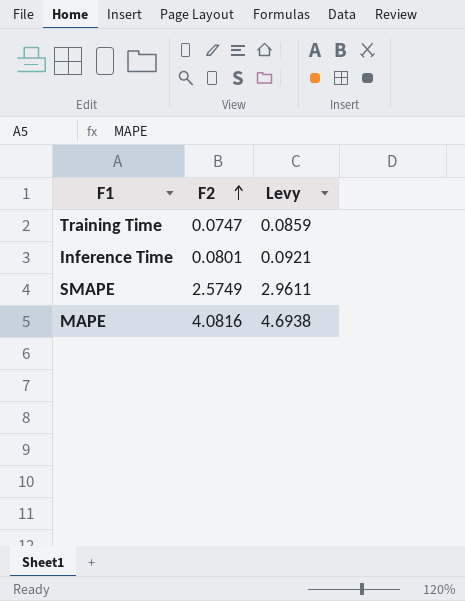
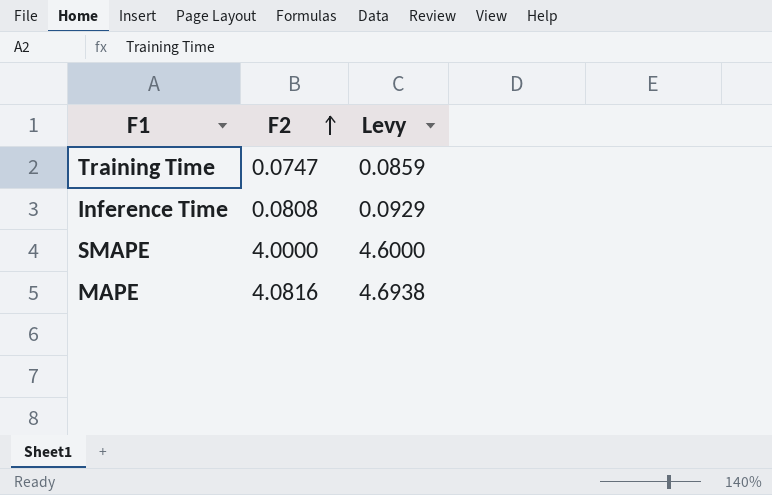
Inference Time | F2: 0.0801 -> 0.0808
Inference Time | Levy: 0.0921 -> 0.0929
SMAPE | F2: 2.5749 -> 4.0000
SMAPE | Levy: 2.9611 -> 4.6000

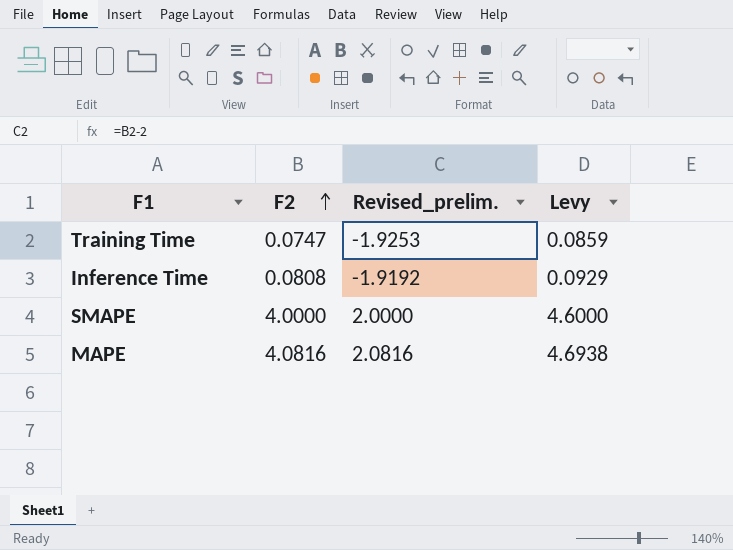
column Revised_prelim. | formula: none -> [F2] - 2

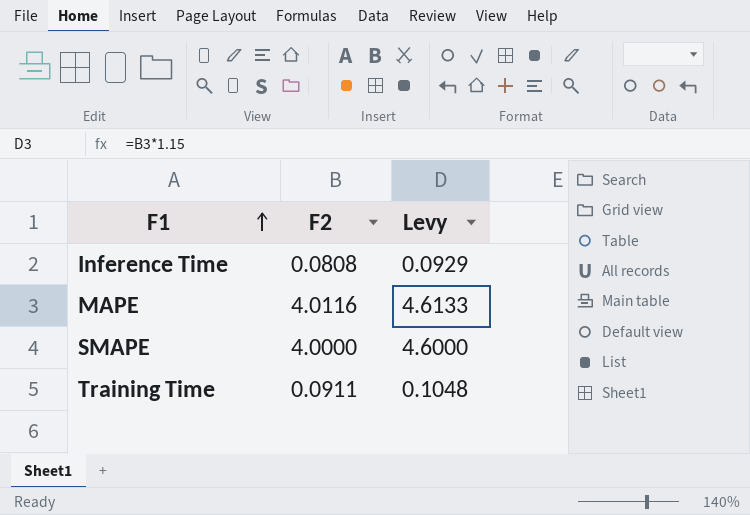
row order: F2 ascending -> F1 ascending
column Revised_prelim. | formula: [F2] - 2 -> none
MAPE | F2: 4.0816 -> 4.0116
MAPE | Levy: 4.6938 -> 4.6133
Training Time | F2: 0.0747 -> 0.0911
Training Time | Levy: 0.0859 -> 0.1048

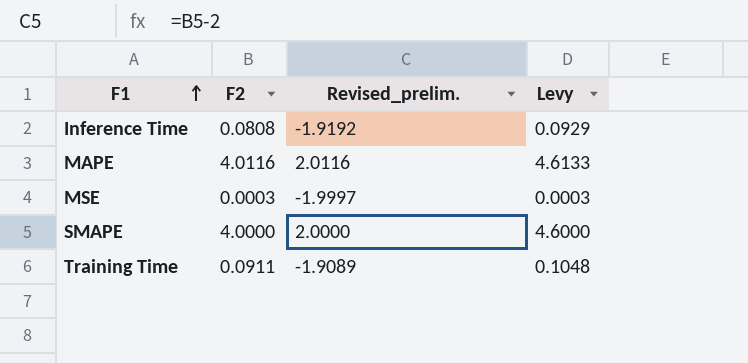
column Revised_prelim. | formula: none -> [F2] - 2
row MSE: none -> 0.0003 | -1.9997 | 0.0003

